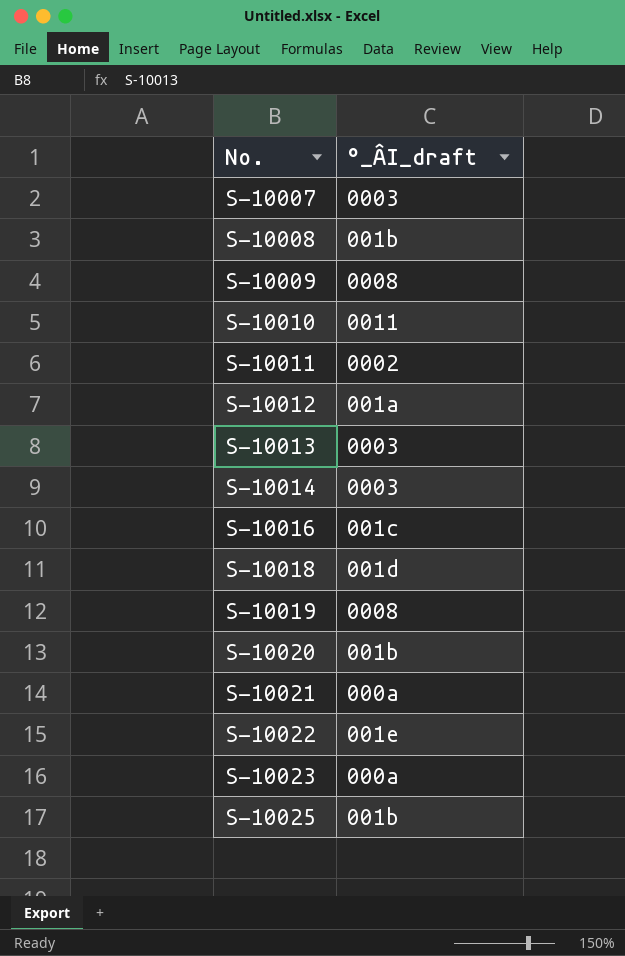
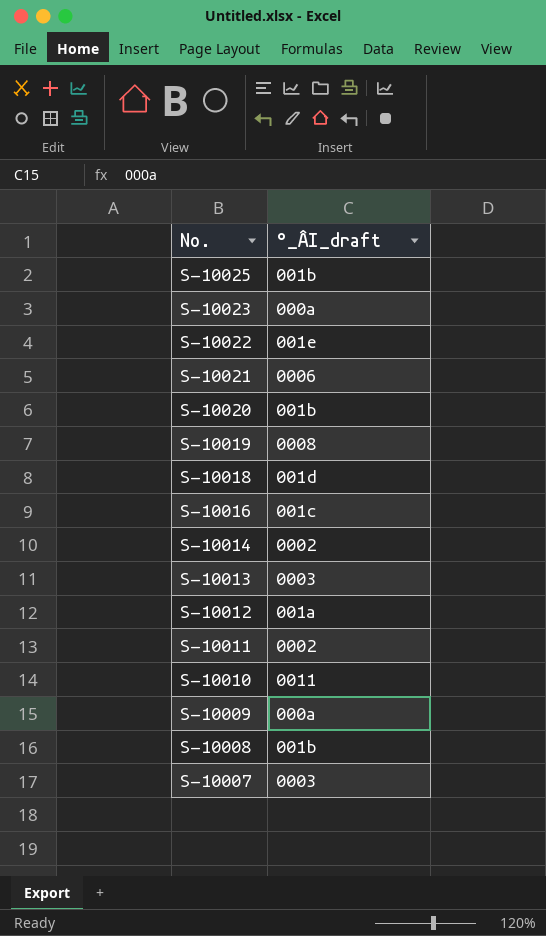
row order: No. ascending -> No. descending
S-10021 | °_ÂI_draft: 000a -> 0006
S-10014 | °_ÂI_draft: 0003 -> 0002
S-10009 | °_ÂI_draft: 0008 -> 000a

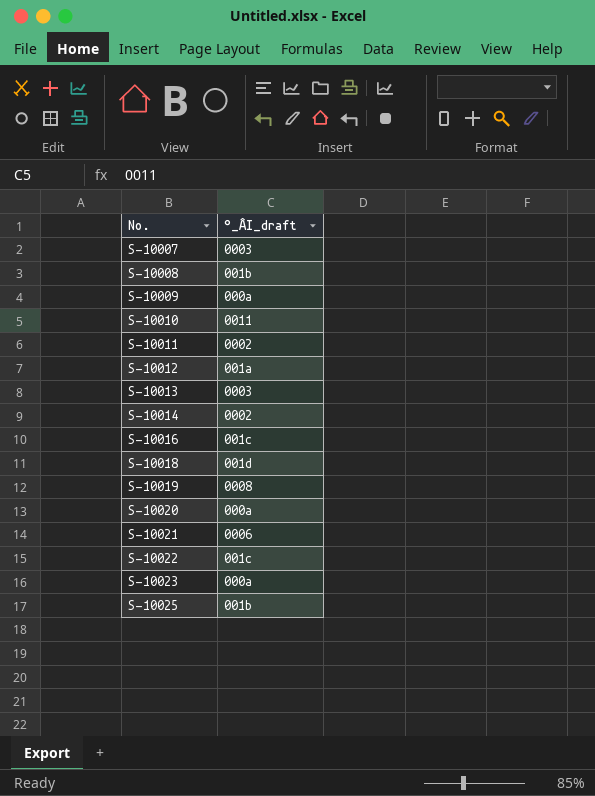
row order: No. descending -> No. ascending
S-10020 | °_ÂI_draft: 001b -> 000a
S-10022 | °_ÂI_draft: 001e -> 001c

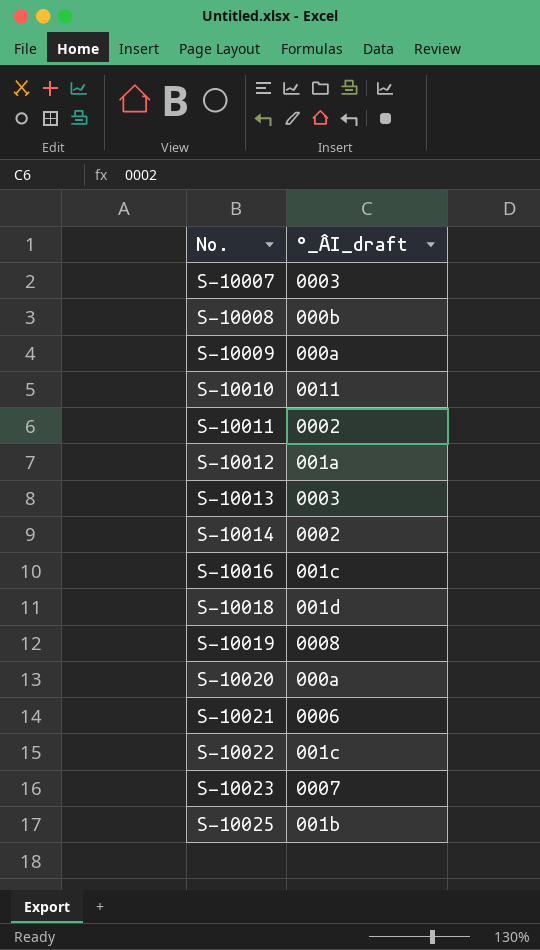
S-10008 | °_ÂI_draft: 001b -> 000b
S-10023 | °_ÂI_draft: 000a -> 0007

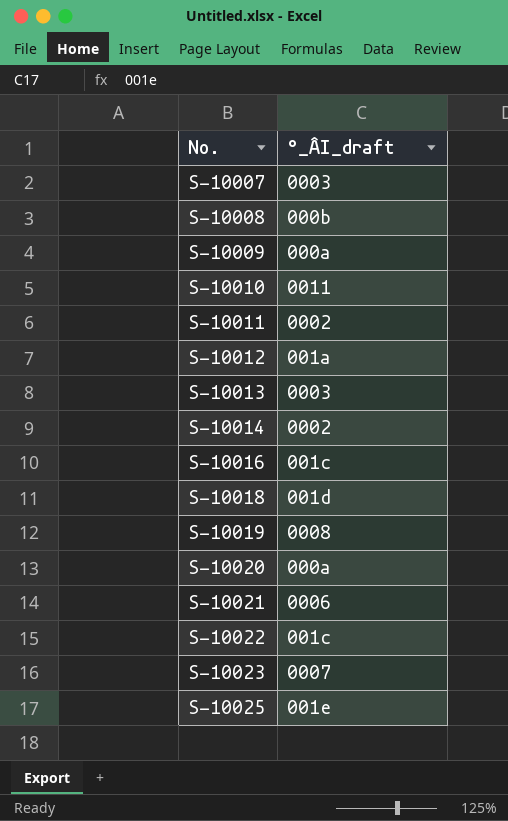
S-10025 | °_ÂI_draft: 001b -> 001e

